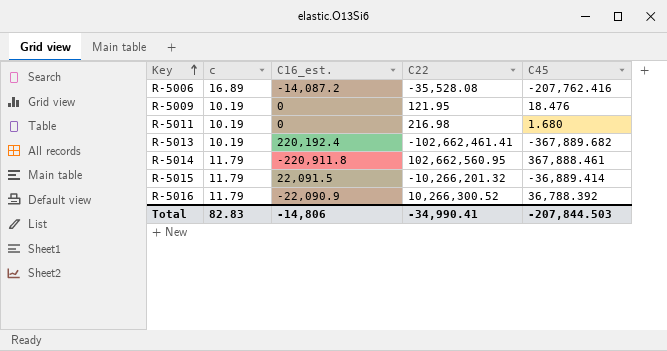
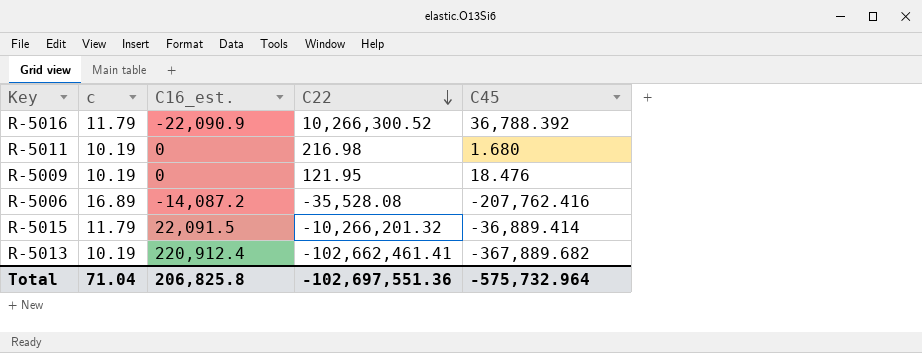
row order: Key ascending -> C22 descending
row R-5014: 11.79 | -220,911.8 | 102,662,560.95 | 367,888.461 -> none
R-5013 | C16_est.: 220,192.4 -> 220,912.4
Total | c: 82.83 -> 71.04
Total | C16_est.: -14,806 -> 206,825.8
Total | C22: -34,990.41 -> -102,697,551.36
Total | C45: -207,844.503 -> -575,732.964

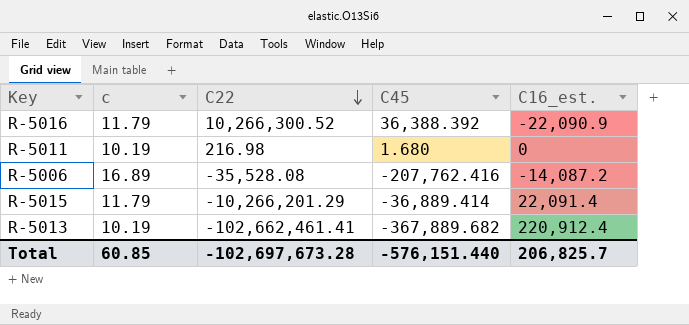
column C16_est. | position: 3 -> 5
row R-5009: 10.19 | 0 | 121.95 | 18.476 -> none
R-5016 | C45: 36,788.392 -> 36,388.392
R-5015 | C22: -10,266,201.32 -> -10,266,201.29
R-5015 | C16_est.: 22,091.5 -> 22,091.4
Total | c: 71.04 -> 60.85
Total | C22: -102,697,551.36 -> -102,697,673.28
Total | C45: -575,732.964 -> -576,151.440
Total | C16_est.: 206,825.8 -> 206,825.7

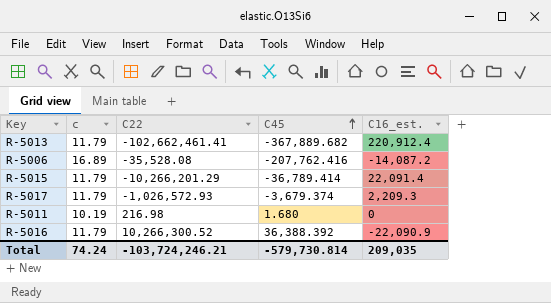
row order: C22 descending -> C45 ascending
R-5013 | c: 10.19 -> 11.79
R-5015 | C45: -36,889.414 -> -36,789.414
row R-5017: none -> 11.79 | -1,026,572.93 | -3,679.374 | 2,209.3
Total | c: 60.85 -> 74.24
Total | C22: -102,697,673.28 -> -103,724,246.21
Total | C45: -576,151.440 -> -579,730.814
Total | C16_est.: 206,825.7 -> 209,035

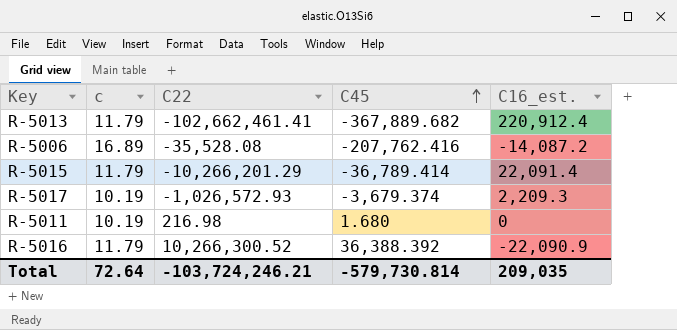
R-5017 | c: 11.79 -> 10.19
Total | c: 74.24 -> 72.64

